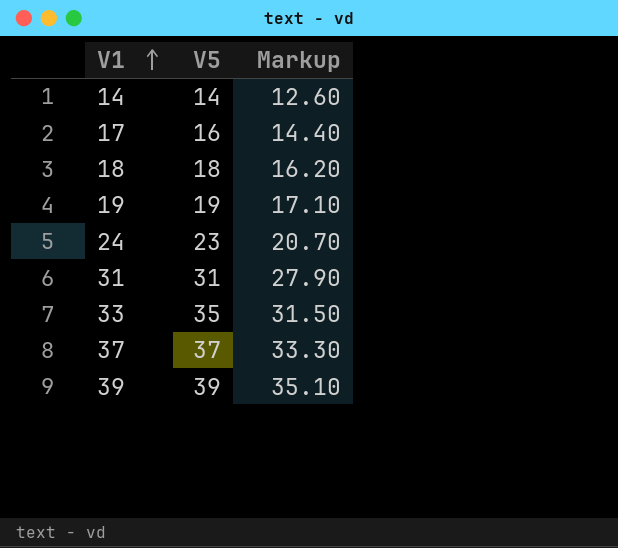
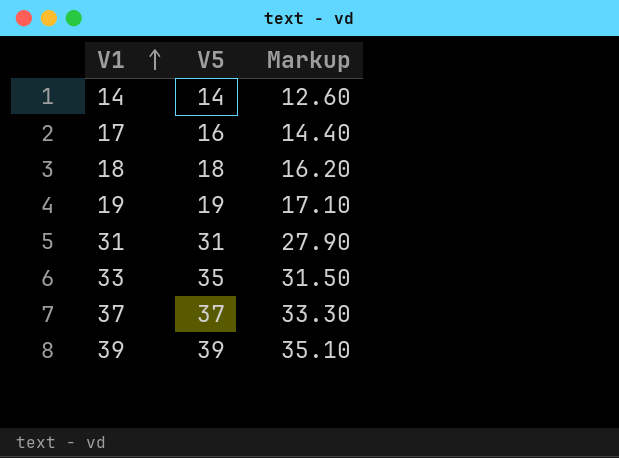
row 24: 23 | 20.70 -> none

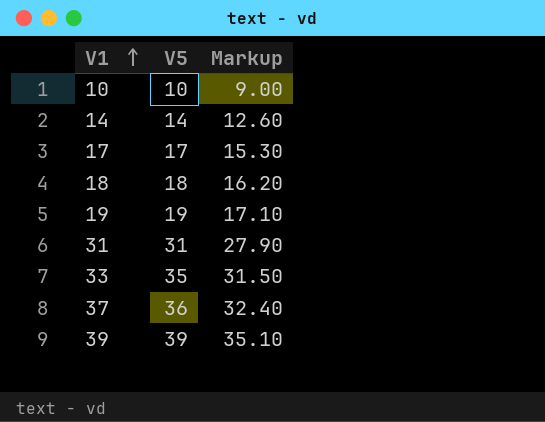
row 10: none -> 10 | 9.00
17 | V5: 16 -> 17
17 | Markup: 14.40 -> 15.30
37 | V5: 37 -> 36
37 | Markup: 33.30 -> 32.40

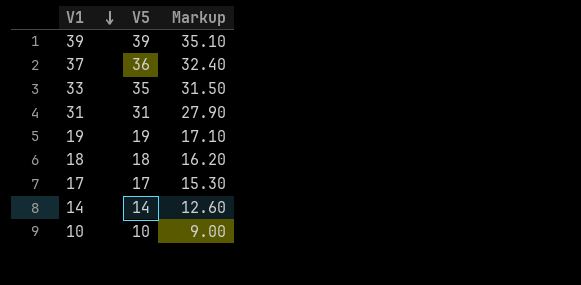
row order: V1 ascending -> V1 descending

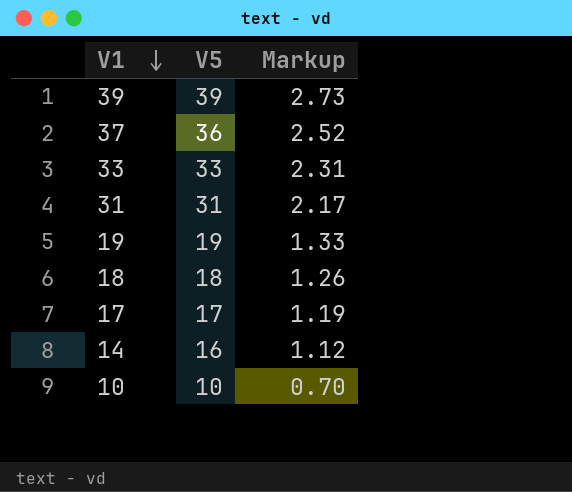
column Markup | formula: [V5] * 0.9 -> [V5] * 0.07
33 | V5: 35 -> 33
14 | V5: 14 -> 16

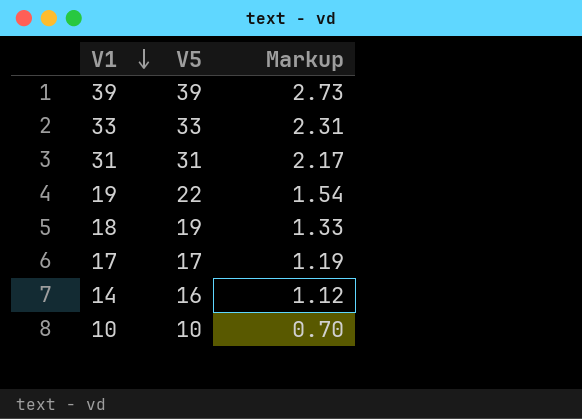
row 37: 36 | 2.52 -> none
19 | V5: 19 -> 22
19 | Markup: 1.33 -> 1.54
18 | V5: 18 -> 19
18 | Markup: 1.26 -> 1.33

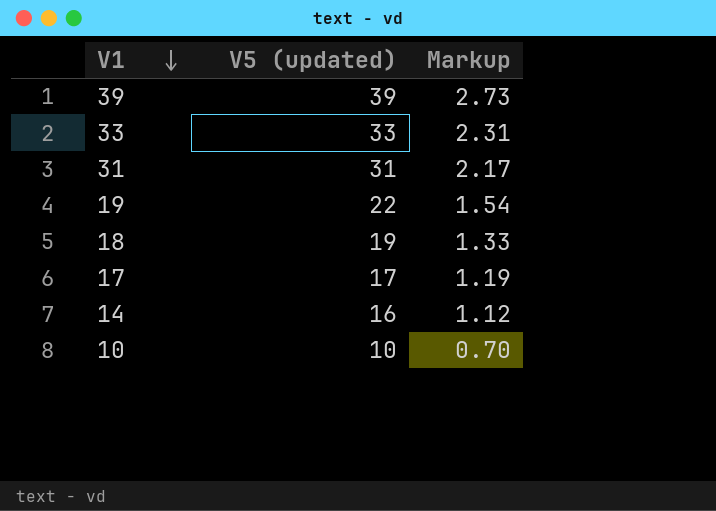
column name: V5 -> V5 (updated)

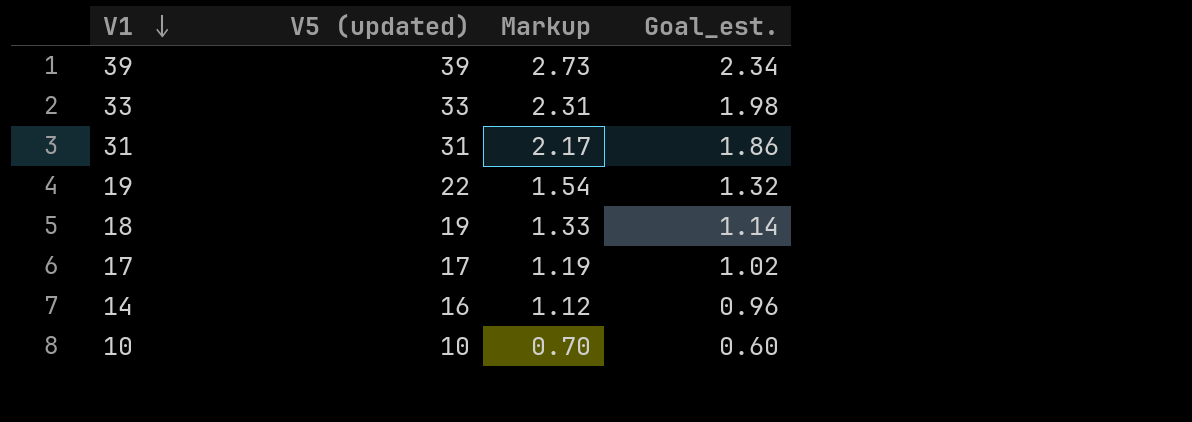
column Goal_est. | formula: none -> [V5 (updated)] * 0.06

